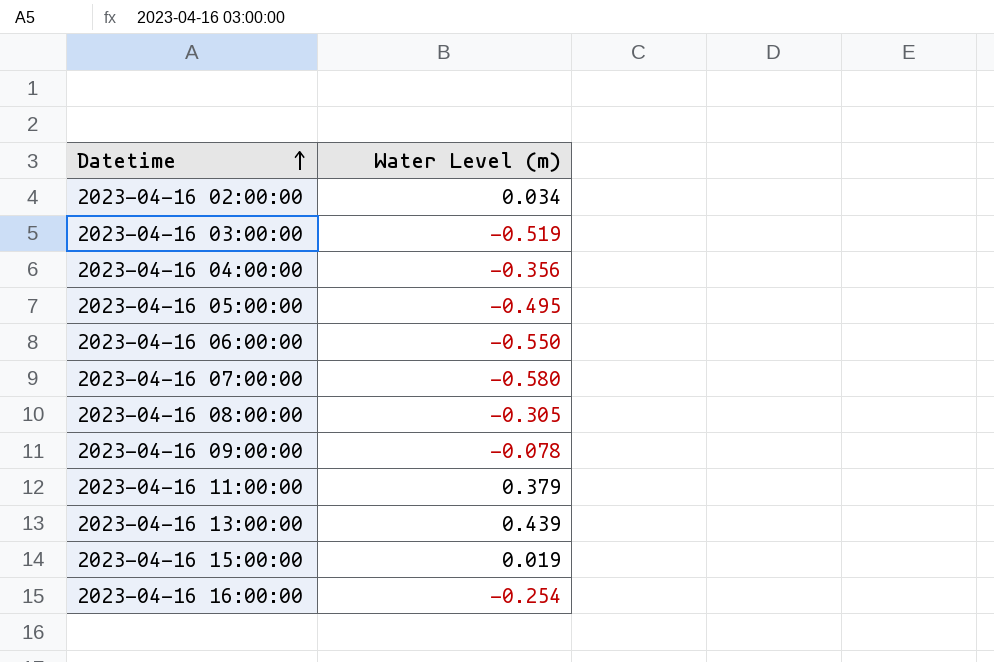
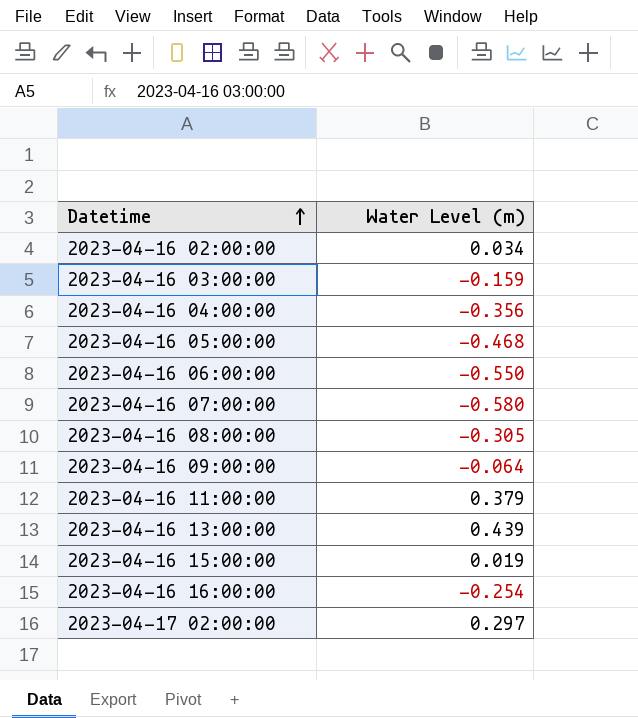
2023-04-16 03:00:00 | Water Level (m): -0.519 -> -0.159
2023-04-16 05:00:00 | Water Level (m): -0.495 -> -0.468
2023-04-16 09:00:00 | Water Level (m): -0.078 -> -0.064
row 2023-04-17 02:00:00: none -> 0.297

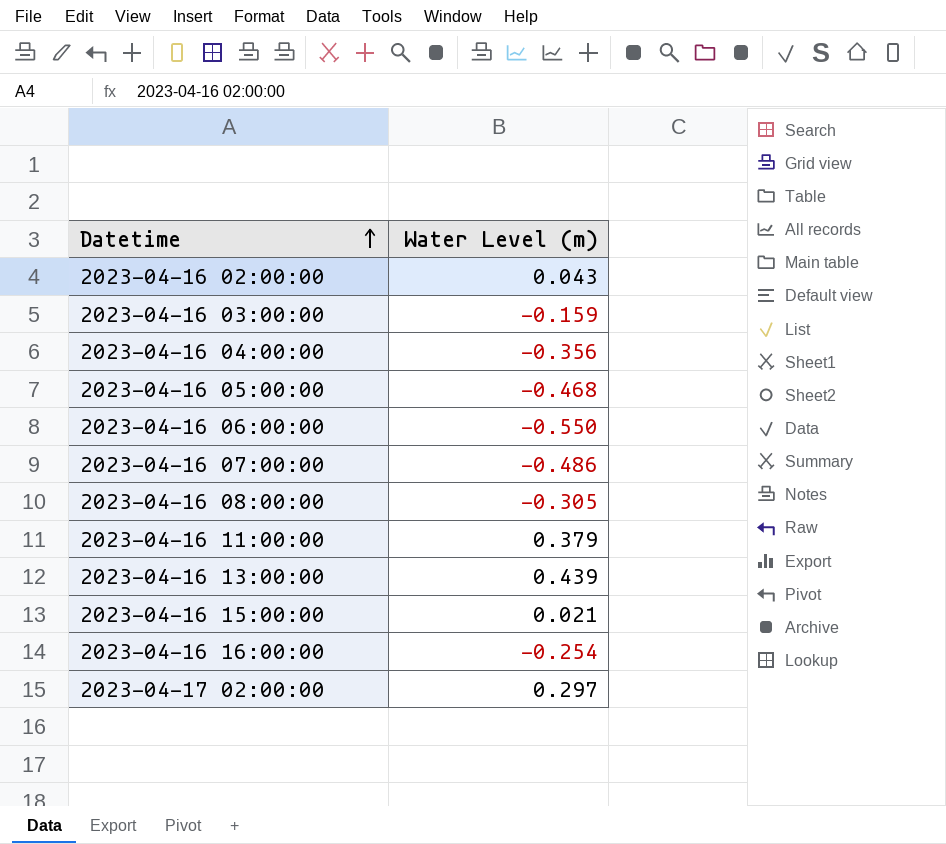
row 2023-04-16 09:00:00: -0.064 -> none
2023-04-16 02:00:00 | Water Level (m): 0.034 -> 0.043
2023-04-16 07:00:00 | Water Level (m): -0.580 -> -0.486
2023-04-16 15:00:00 | Water Level (m): 0.019 -> 0.021

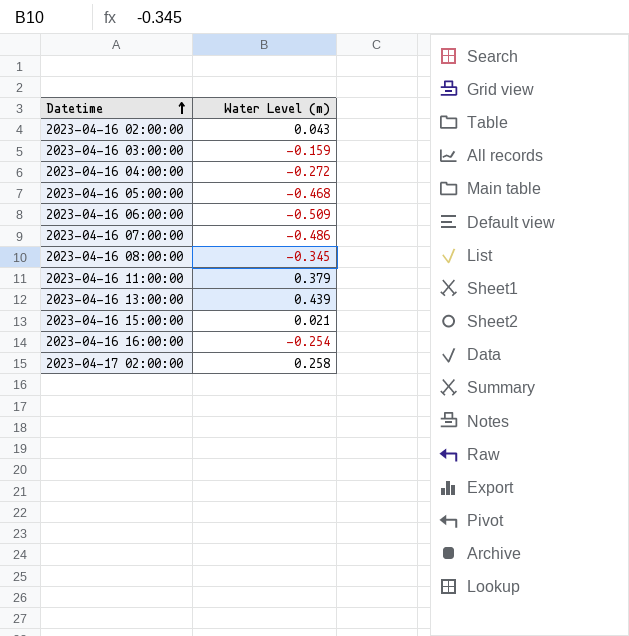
2023-04-16 04:00:00 | Water Level (m): -0.356 -> -0.272
2023-04-16 06:00:00 | Water Level (m): -0.550 -> -0.509
2023-04-16 08:00:00 | Water Level (m): -0.305 -> -0.345
2023-04-17 02:00:00 | Water Level (m): 0.297 -> 0.258

